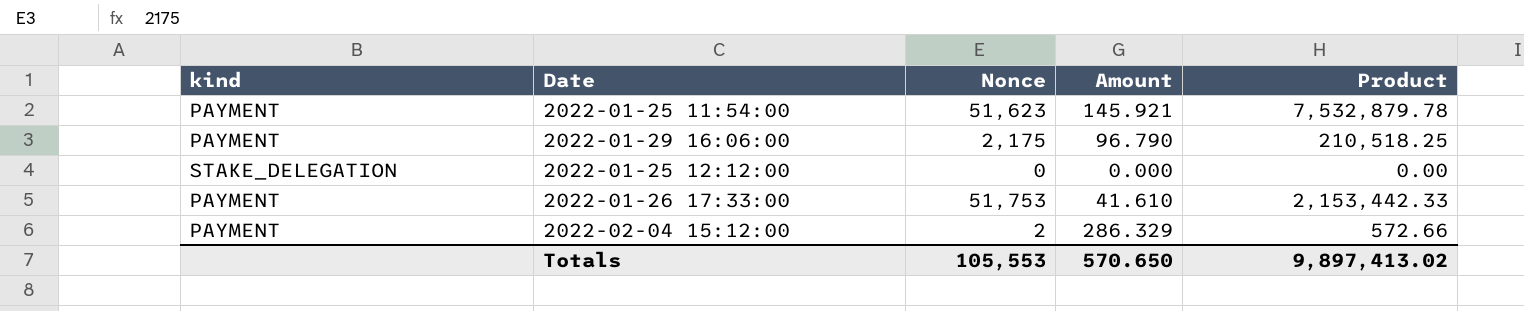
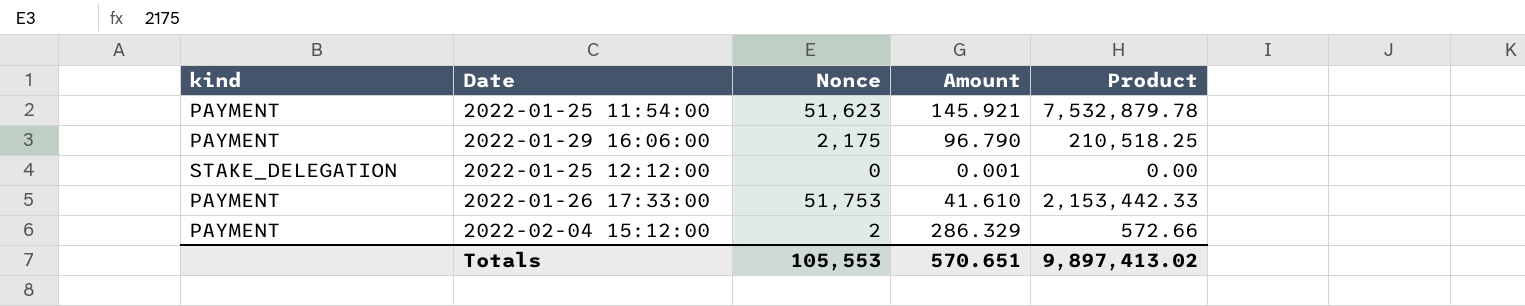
2022-01-25 12:12:00 | Amount: 0.000 -> 0.001
Totals | Amount: 570.650 -> 570.651

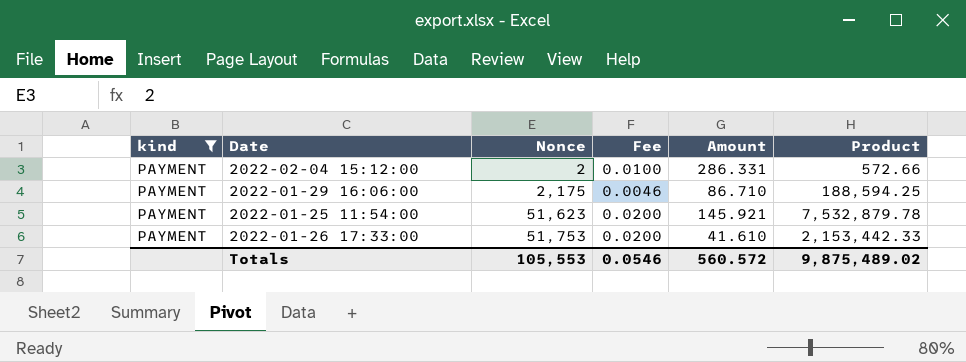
filter: none -> kind = PAYMENT
row order: none -> Nonce ascending
column Fee | position: none -> 4
2022-02-04 15:12:00 | Amount: 286.329 -> 286.331
2022-01-29 16:06:00 | Amount: 96.790 -> 86.710
2022-01-29 16:06:00 | Product: 210,518.25 -> 188,594.25
Totals | Amount: 570.651 -> 560.572
Totals | Product: 9,897,413.02 -> 9,875,489.02

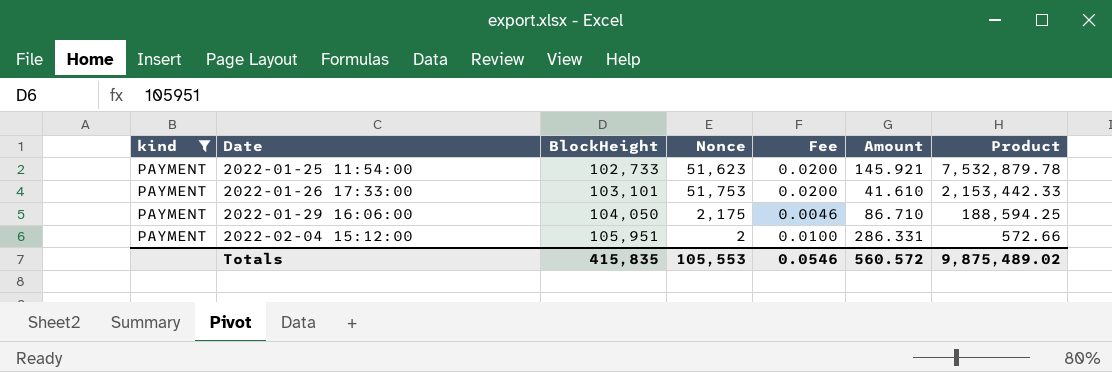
row order: Nonce ascending -> Date ascending
column BlockHeight | position: none -> 3

